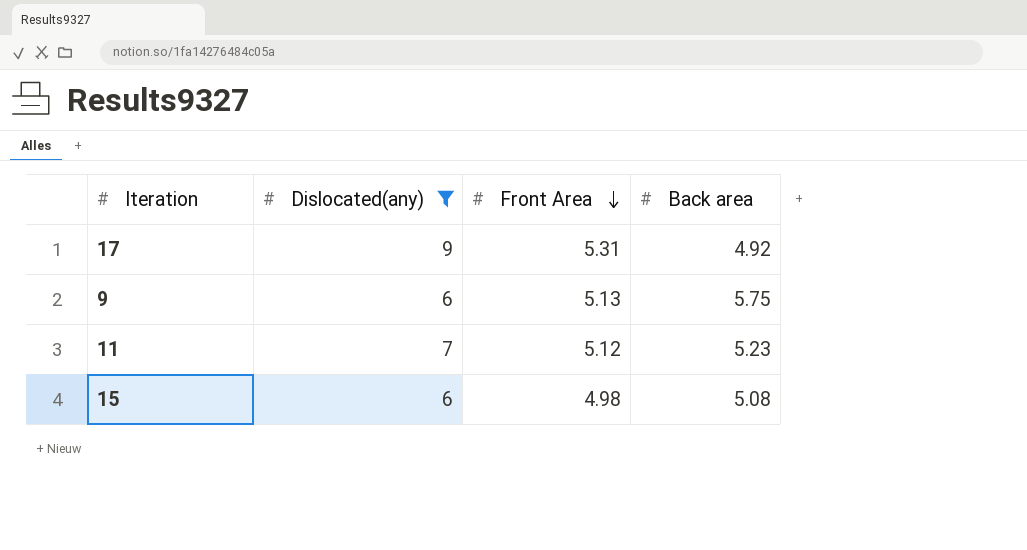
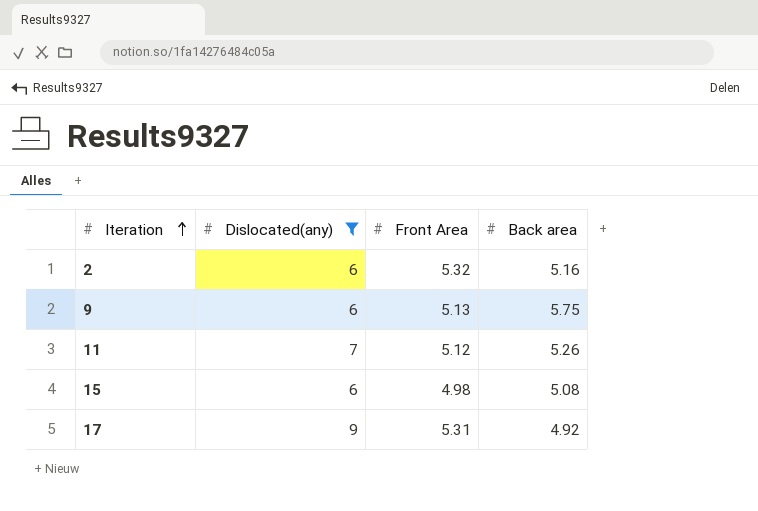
row order: Front Area descending -> Iteration ascending
row 2: none -> 6 | 5.32 | 5.16
11 | Back area: 5.23 -> 5.26

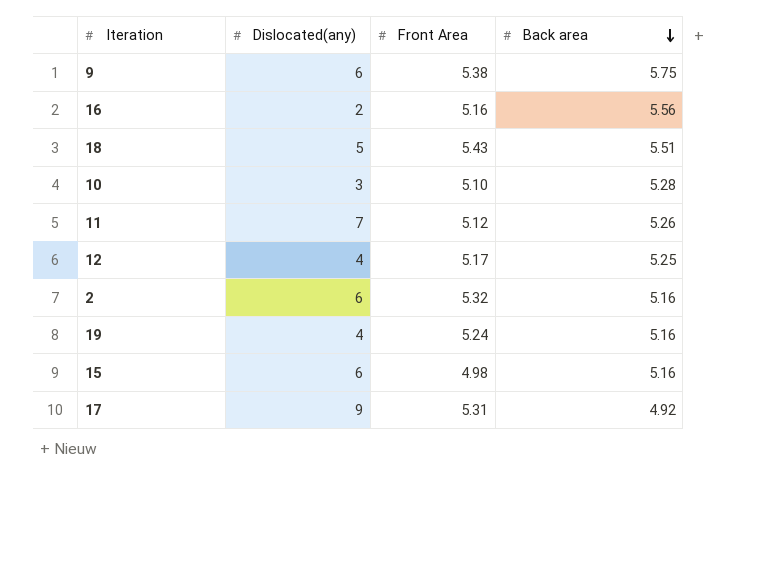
filter: Dislocated(any) >= 6 -> none
row order: Iteration ascending -> Back area descending
9 | Front Area: 5.13 -> 5.38
15 | Back area: 5.08 -> 5.16

